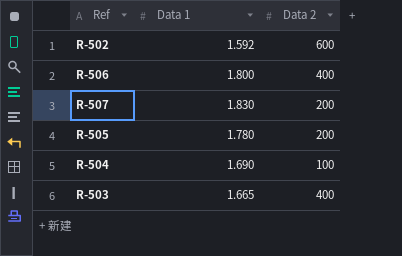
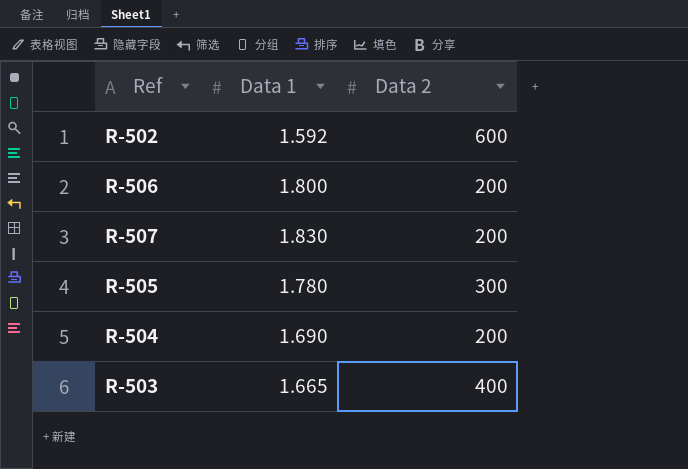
R-506 | Data 2: 400 -> 200
R-505 | Data 2: 200 -> 300
R-504 | Data 2: 100 -> 200

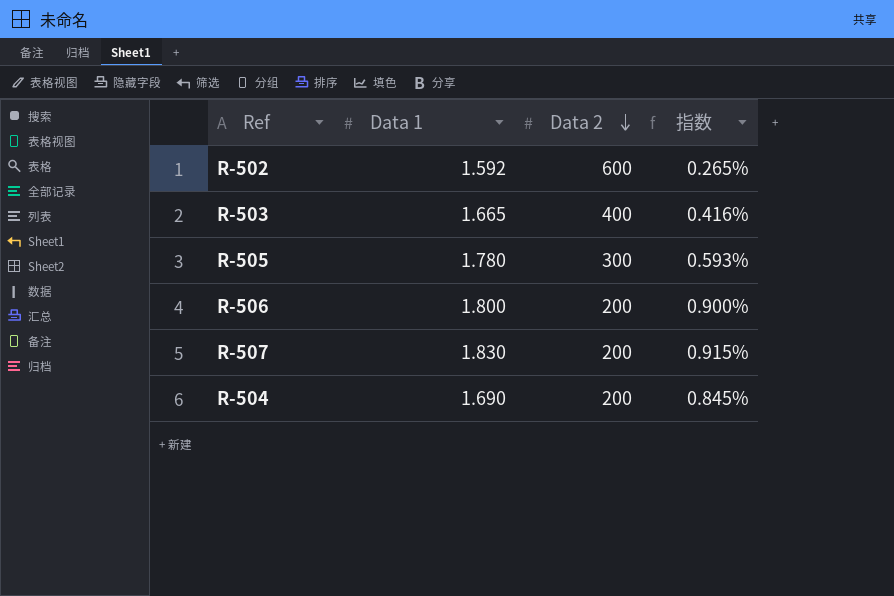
row order: none -> Data 2 descending
column 指数 | formula: none -> [Data 1] / [Data 2]

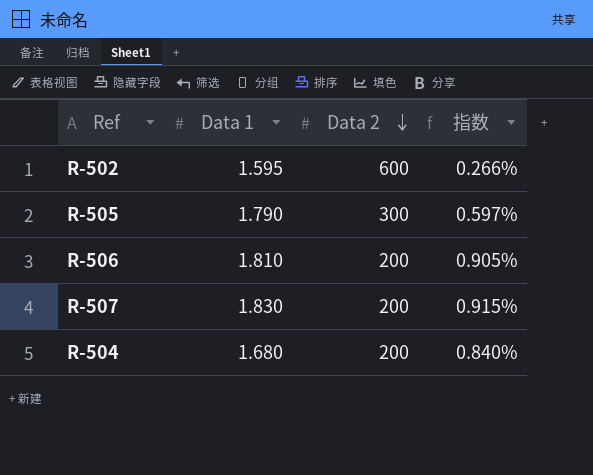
row R-503: 1.665 | 400 | 0.416% -> none
R-502 | Data 1: 1.592 -> 1.595
R-502 | 指数: 0.265% -> 0.266%
R-505 | Data 1: 1.780 -> 1.790
R-505 | 指数: 0.593% -> 0.597%
R-506 | Data 1: 1.800 -> 1.810
R-506 | 指数: 0.900% -> 0.905%
R-504 | Data 1: 1.690 -> 1.680
R-504 | 指数: 0.845% -> 0.840%

